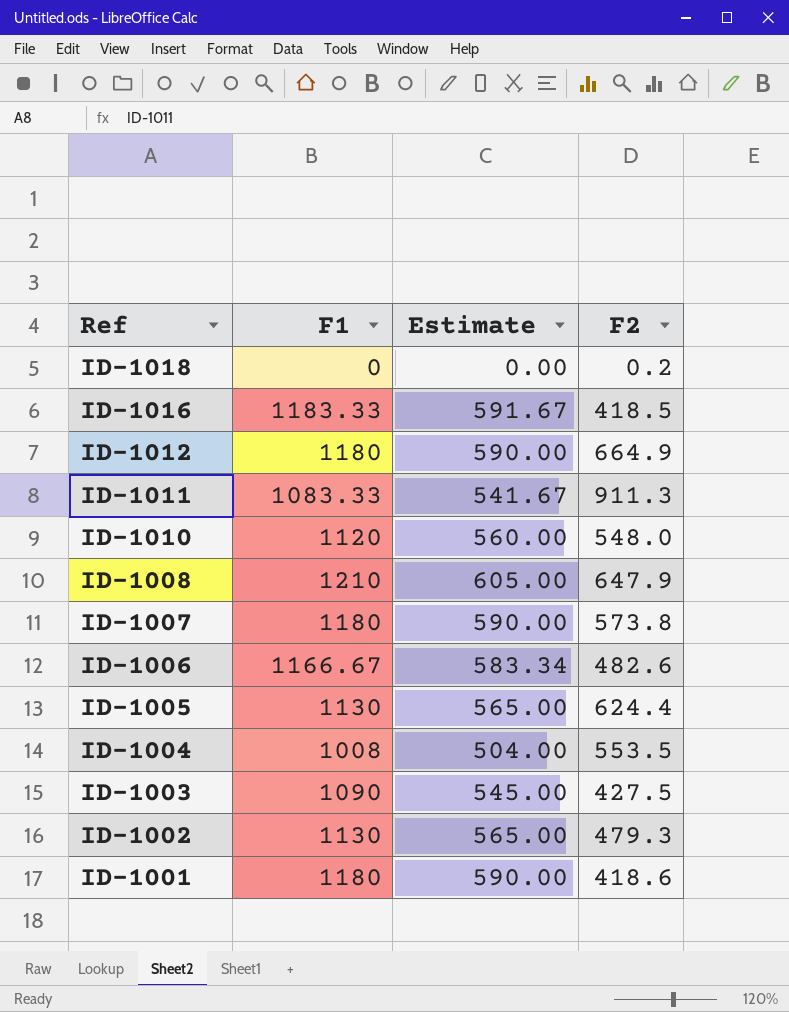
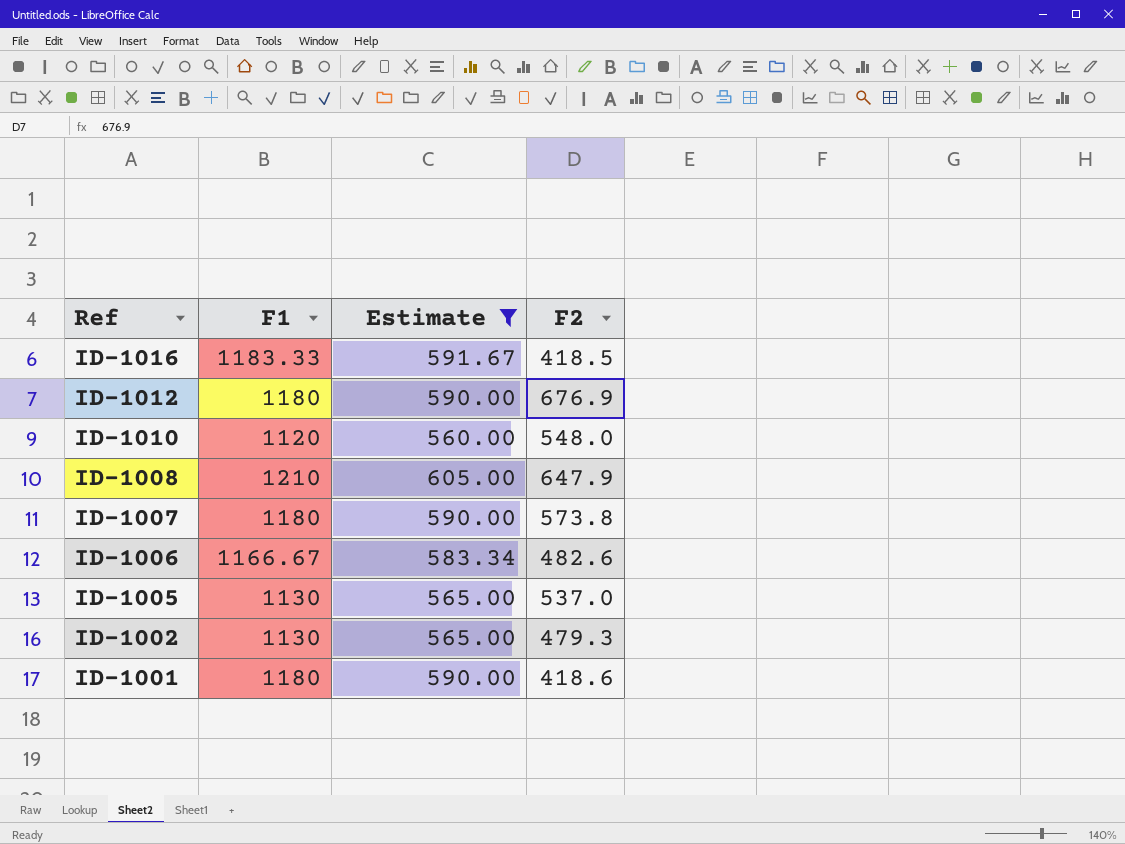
filter: none -> Estimate >= 560.00
ID-1012 | F2: 664.9 -> 676.9
ID-1005 | F2: 624.4 -> 537.0

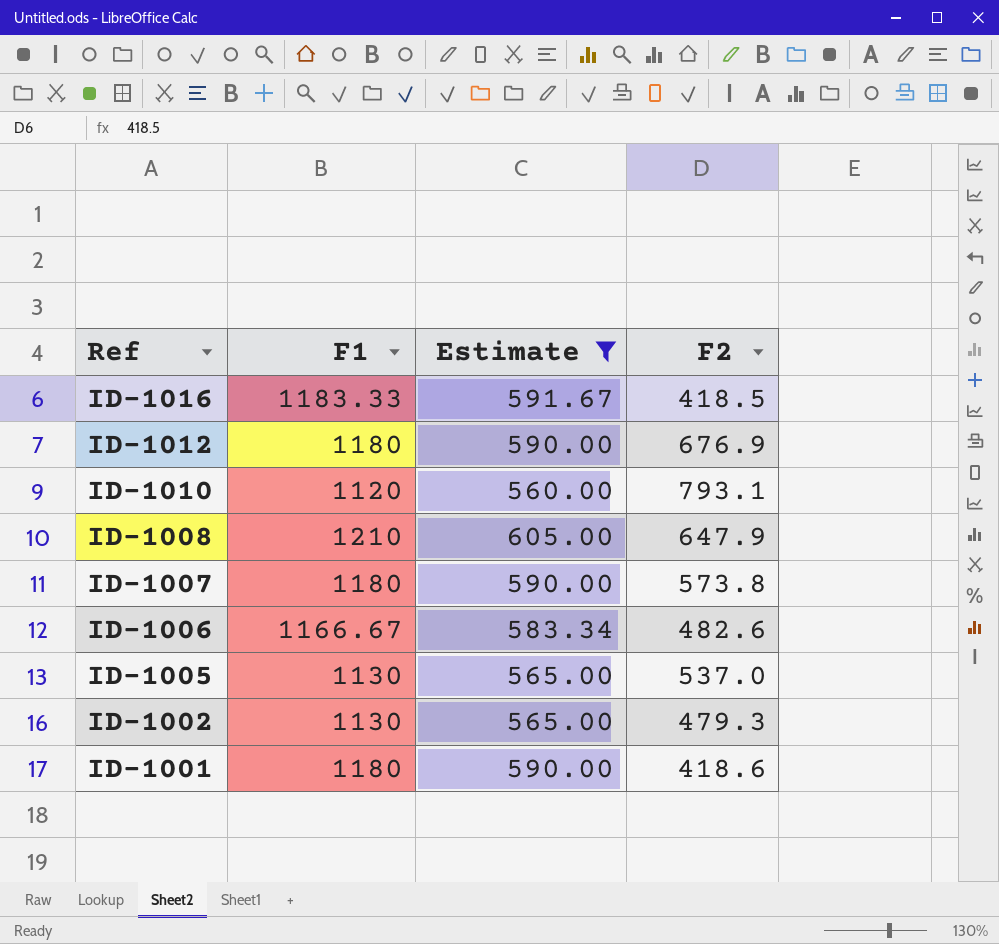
ID-1010 | F2: 548.0 -> 793.1

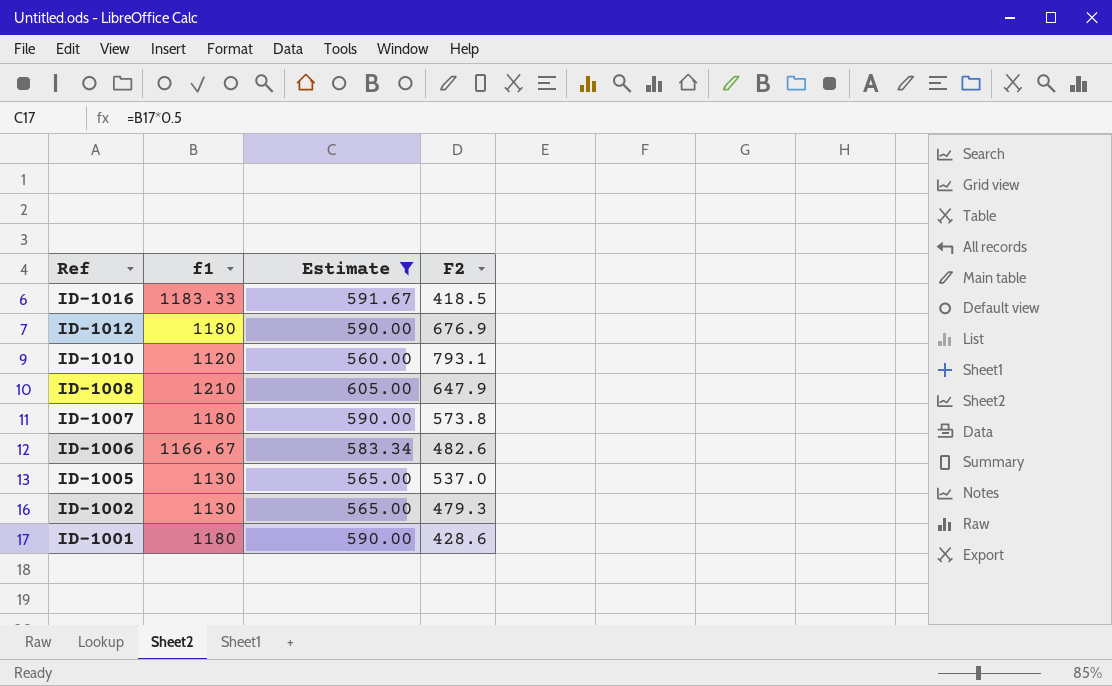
column name: F1 -> f1
ID-1001 | F2: 418.6 -> 428.6

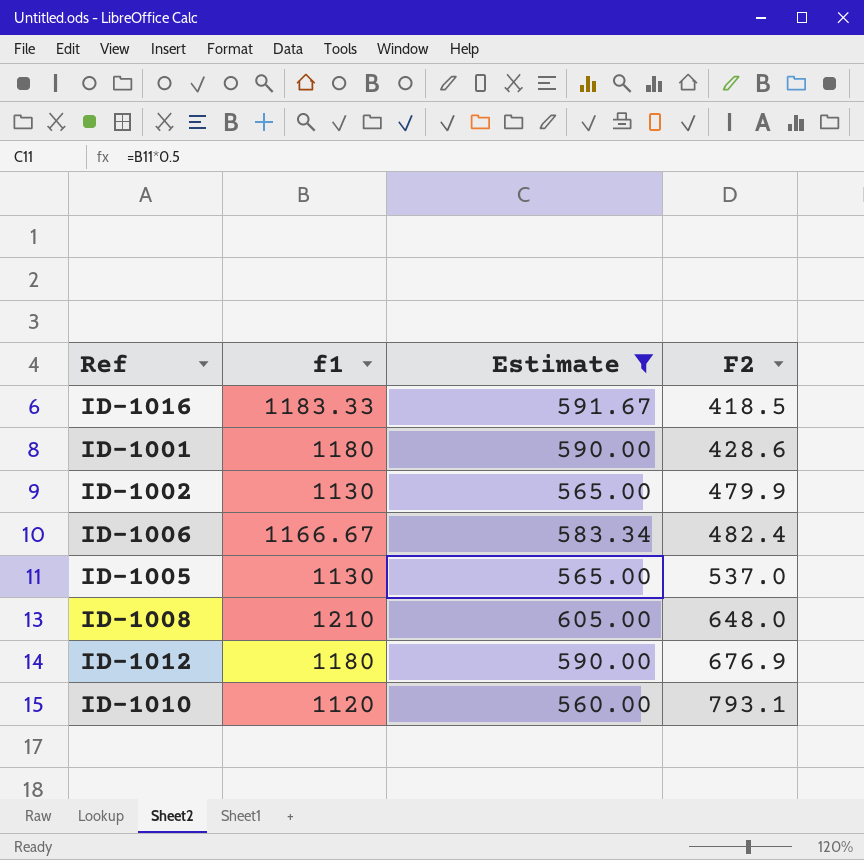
row order: Ref descending -> F2 ascending
row ID-1007: 1180 | 590.00 | 573.8 -> none
ID-1002 | F2: 479.3 -> 479.9
ID-1006 | F2: 482.6 -> 482.4
ID-1008 | F2: 647.9 -> 648.0

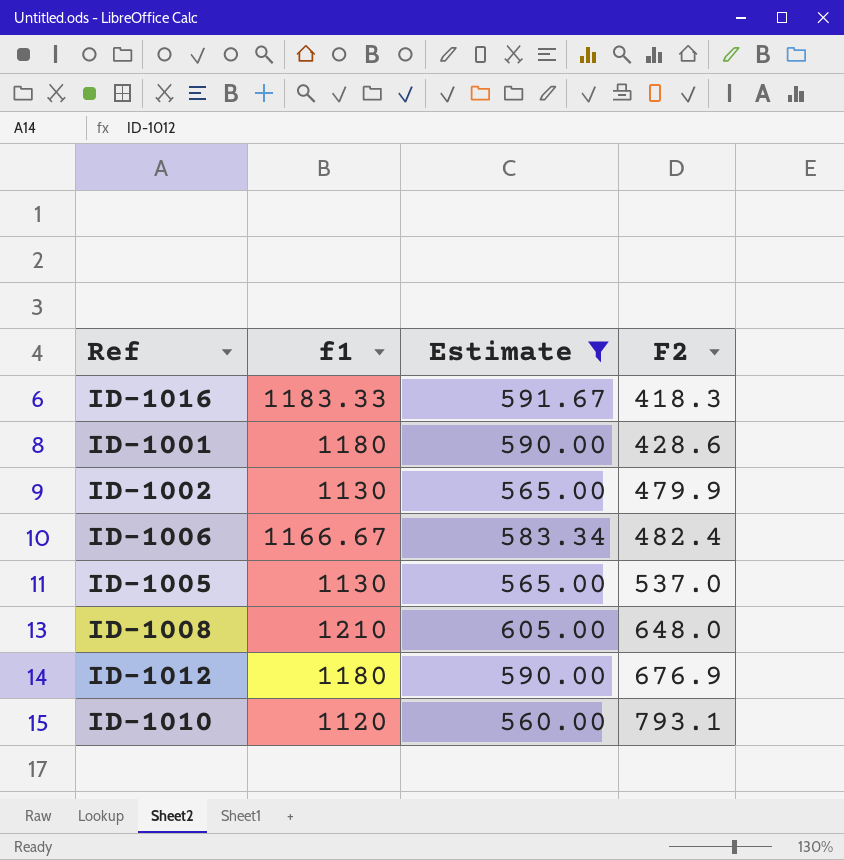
ID-1016 | F2: 418.5 -> 418.3

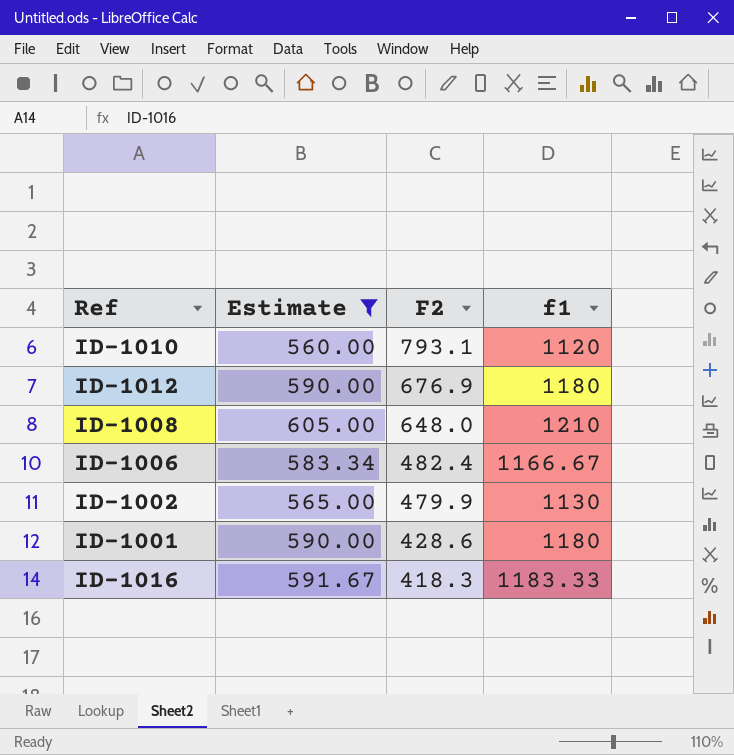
row order: F2 ascending -> F2 descending
column f1 | position: 2 -> 4
row ID-1005: 1130 | 565.00 | 537.0 -> none

